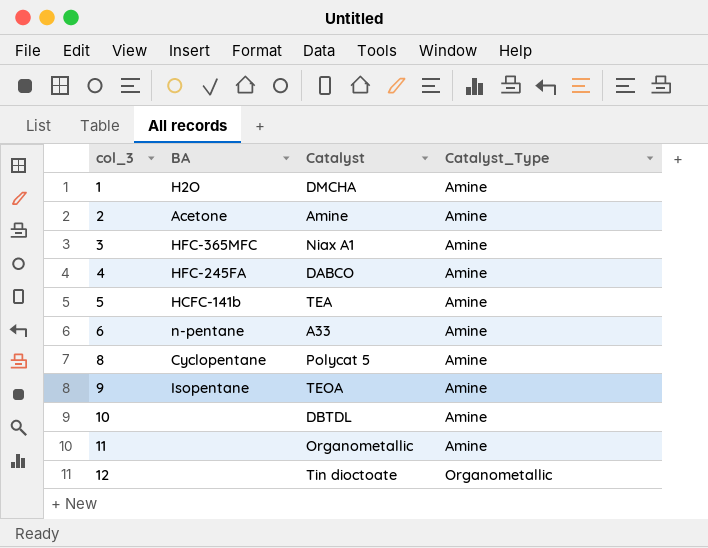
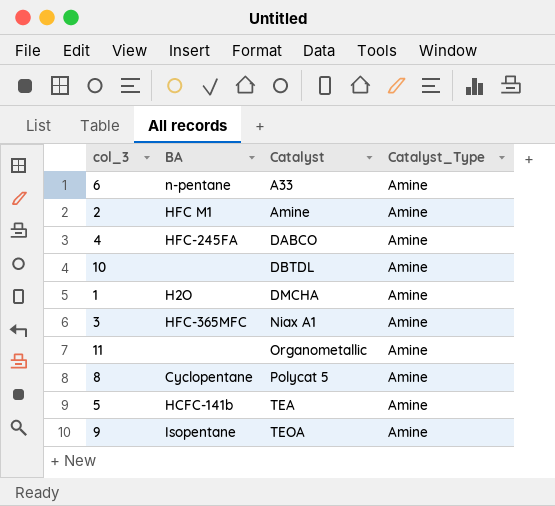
row order: col_3 ascending -> Catalyst ascending
row 12: none | Tin dioctoate | Organometallic -> none
2 | BA: Acetone -> HFC M1

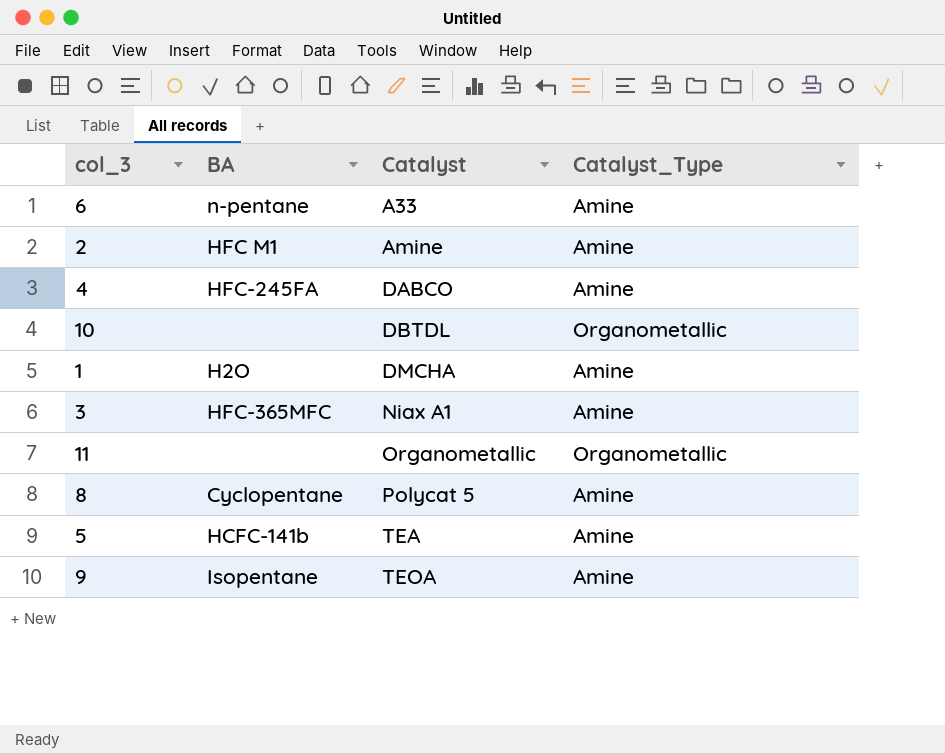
10 | Catalyst_Type: Amine -> Organometallic
11 | Catalyst_Type: Amine -> Organometallic

